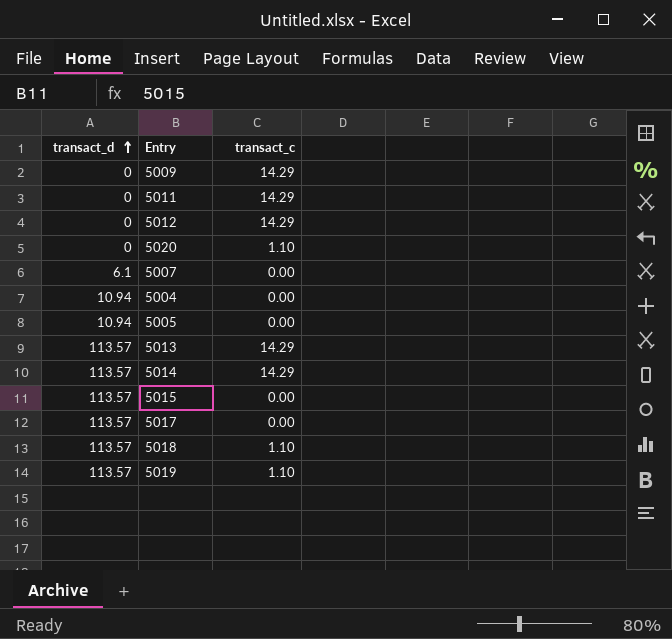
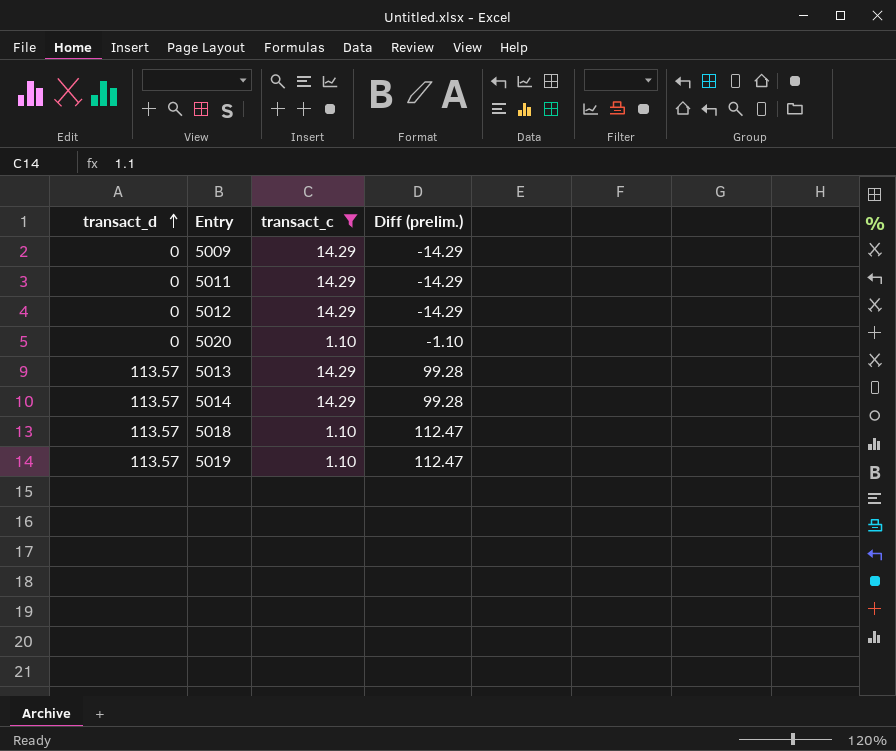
filter: none -> transact_c != 0.00
column Diff (prelim.) | formula: none -> [transact_d] - [transact_c]

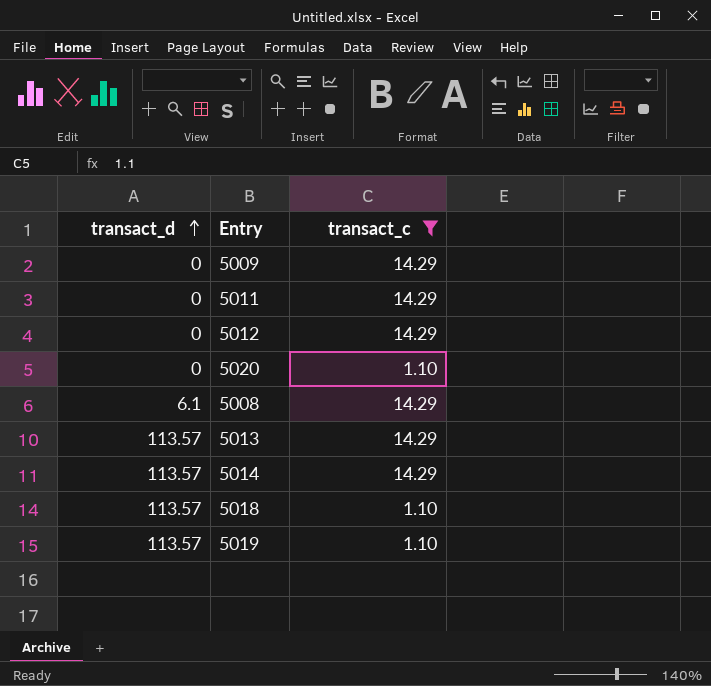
column Diff (prelim.) | formula: [transact_d] - [transact_c] -> none
row 5008: none -> 6.1 | 14.29

